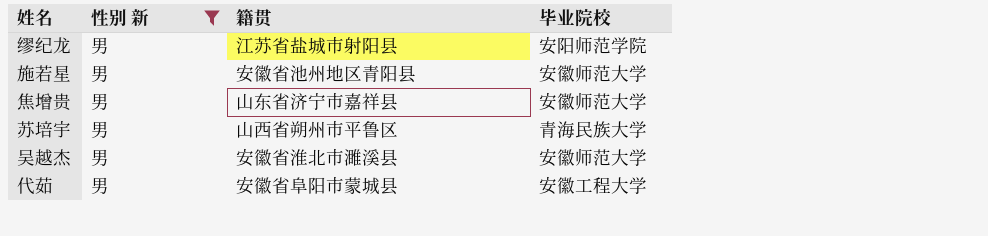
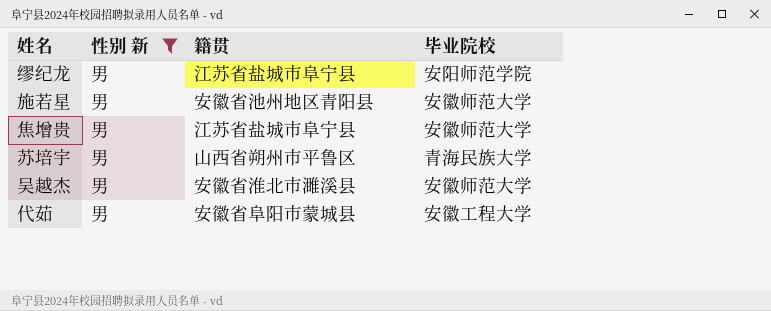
缪纪龙 | 籍贯: 江苏省盐城市射阳县 -> 江苏省盐城市阜宁县
焦增贵 | 籍贯: 山东省济宁市嘉祥县 -> 江苏省盐城市阜宁县

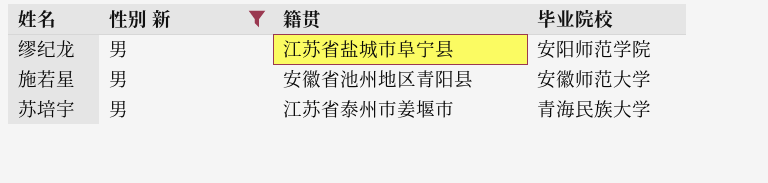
row 焦增贵: 男 | 江苏省盐城市阜宁县 | 安徽师范大学 -> none
row 吴越杰: 男 | 安徽省淮北市濉溪县 | 安徽师范大学 -> none
row 代茹: 男 | 安徽省阜阳市蒙城县 | 安徽工程大学 -> none
苏培宇 | 籍贯: 山西省朔州市平鲁区 -> 江苏省泰州市姜堰市

